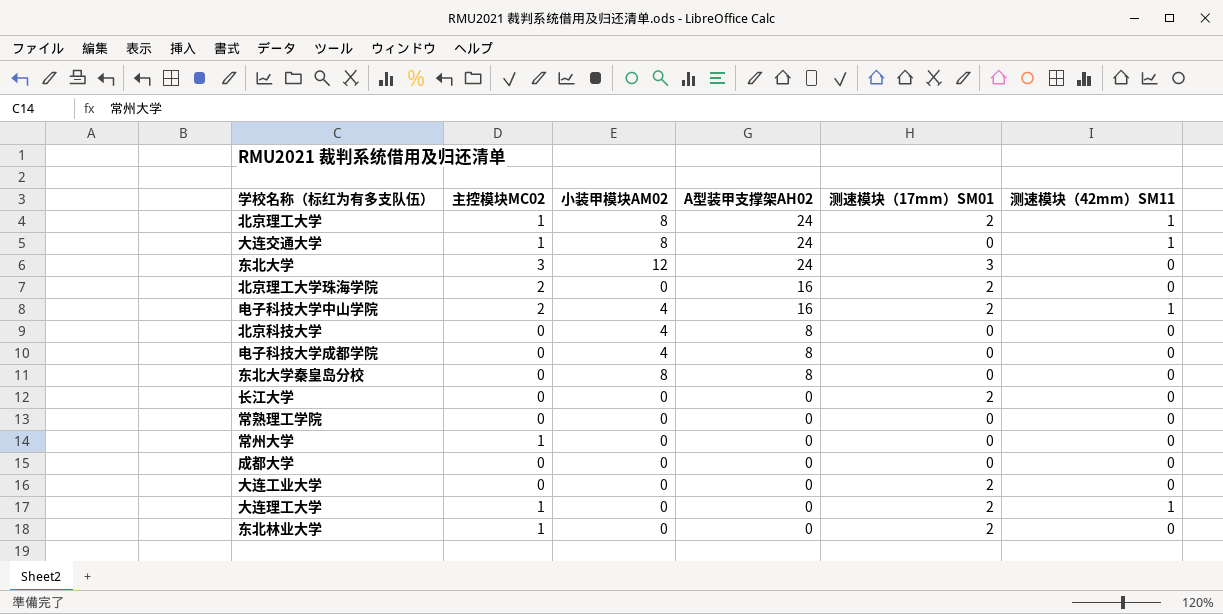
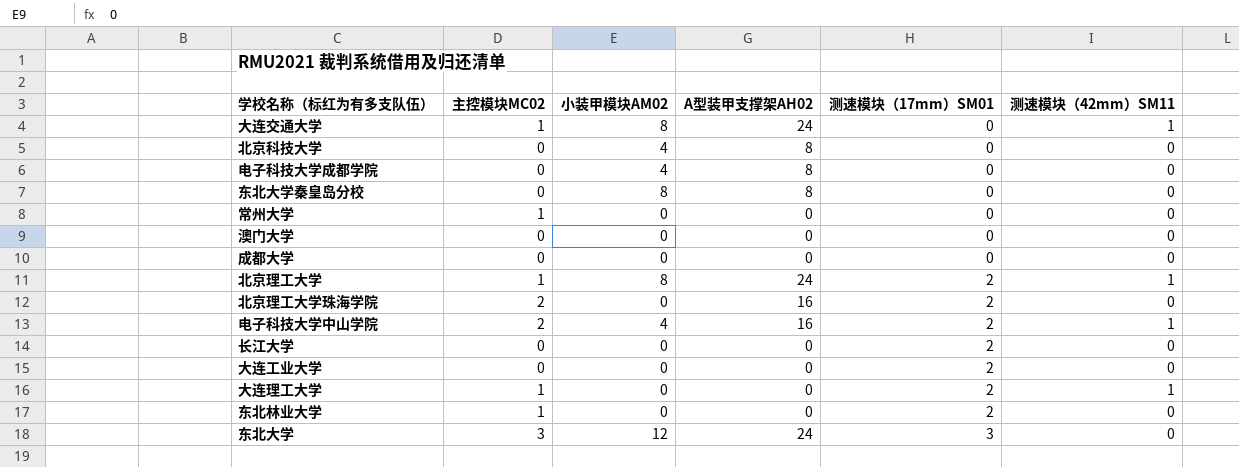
row order: A型装甲支撑架AH02 descending -> 测速模块（17mm）SM01 ascending
row 常熟理工学院: 0 | 0 | 0 | 0 | 0 -> none
row 澳门大学: none -> 0 | 0 | 0 | 0 | 0

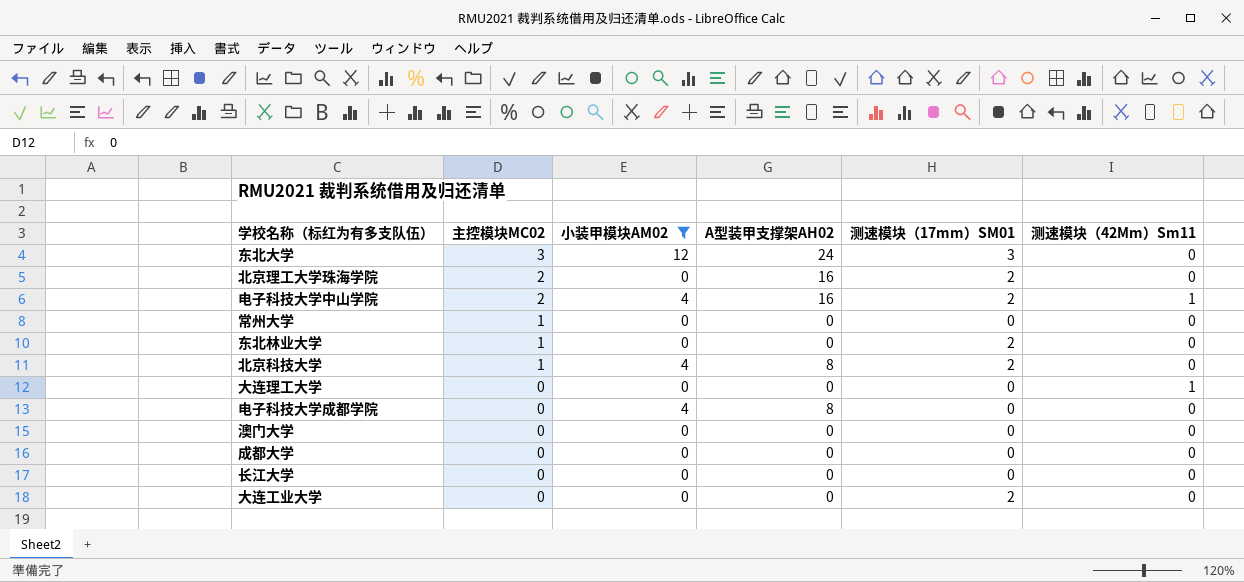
filter: none -> 小装甲模块AM02 != 8
row order: 测速模块（17mm）SM01 ascending -> 主控模块MC02 descending
column name: 测速模块（42mm）SM11 -> 测速模块（42Mm）Sm11
北京科技大学 | 主控模块MC02: 0 -> 1
北京科技大学 | 测速模块（17mm）SM01: 0 -> 2
大连理工大学 | 主控模块MC02: 1 -> 0
大连理工大学 | 测速模块（17mm）SM01: 2 -> 0
长江大学 | 测速模块（17mm）SM01: 2 -> 0

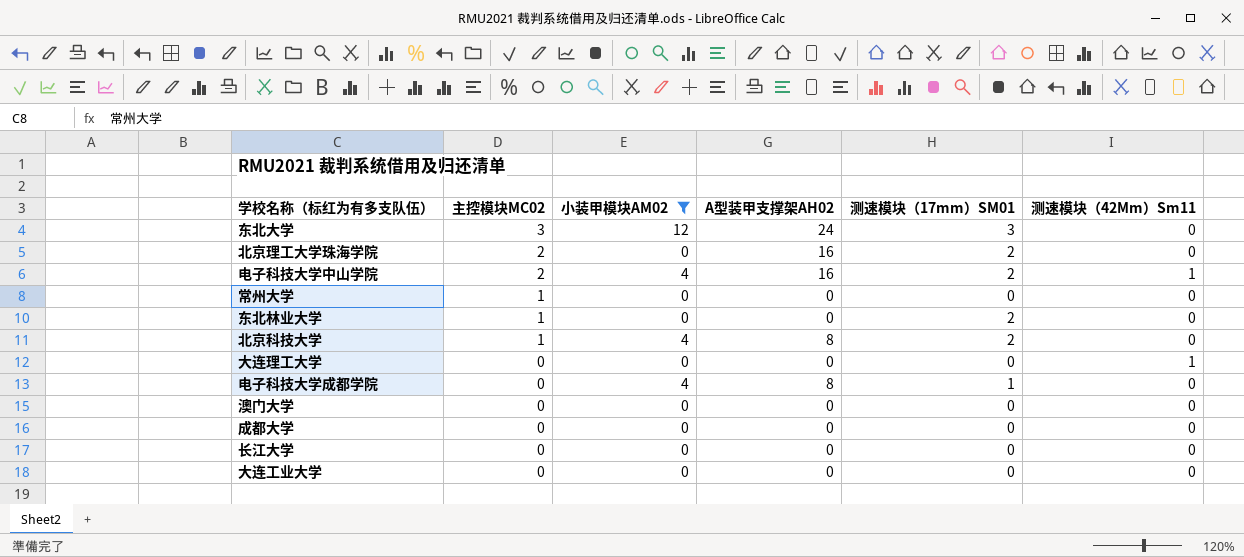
电子科技大学成都学院 | 测速模块（17mm）SM01: 0 -> 1
大连工业大学 | 测速模块（17mm）SM01: 2 -> 0

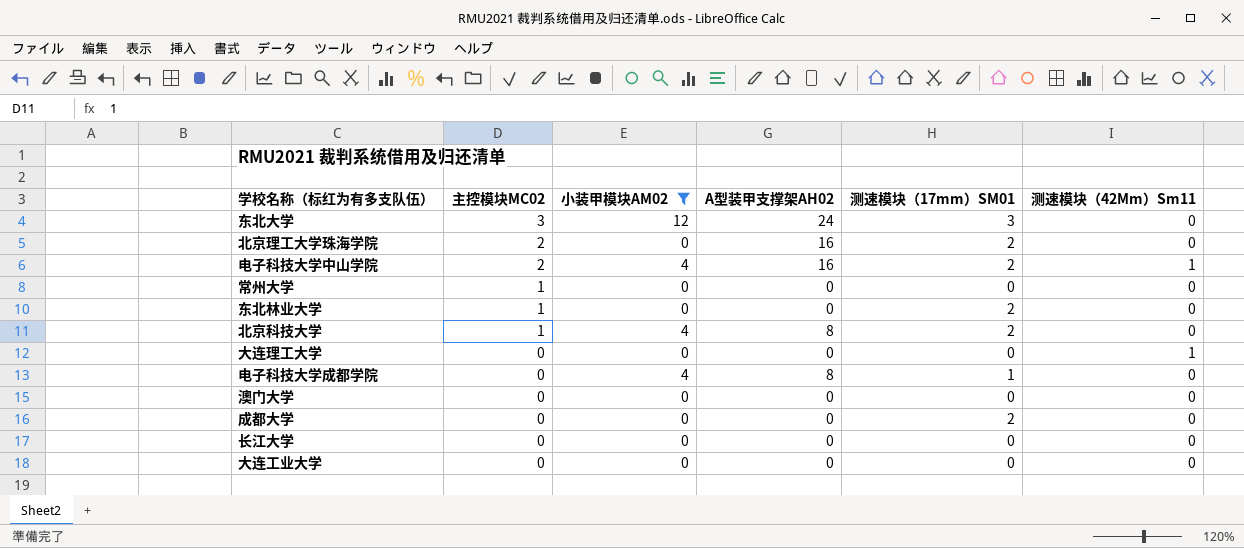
成都大学 | 测速模块（17mm）SM01: 0 -> 2

